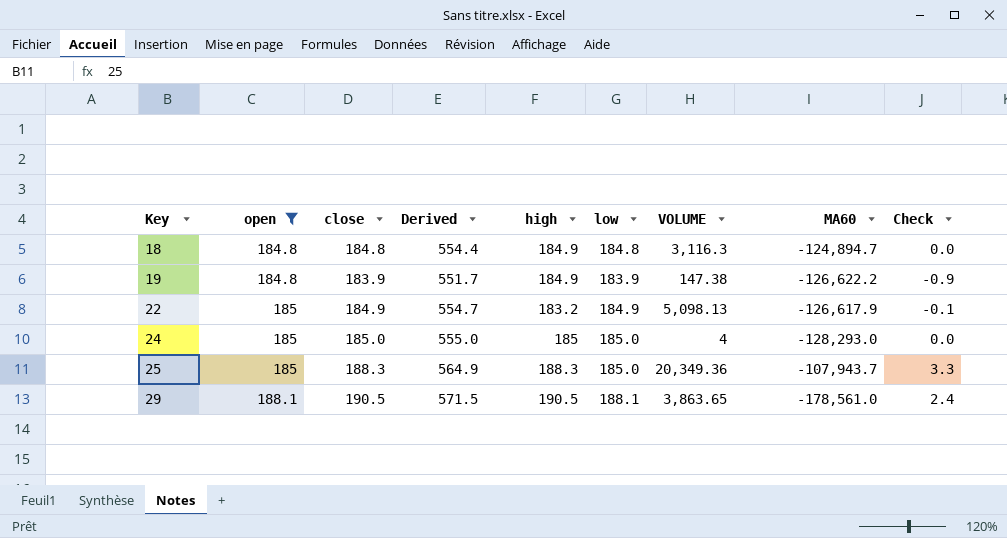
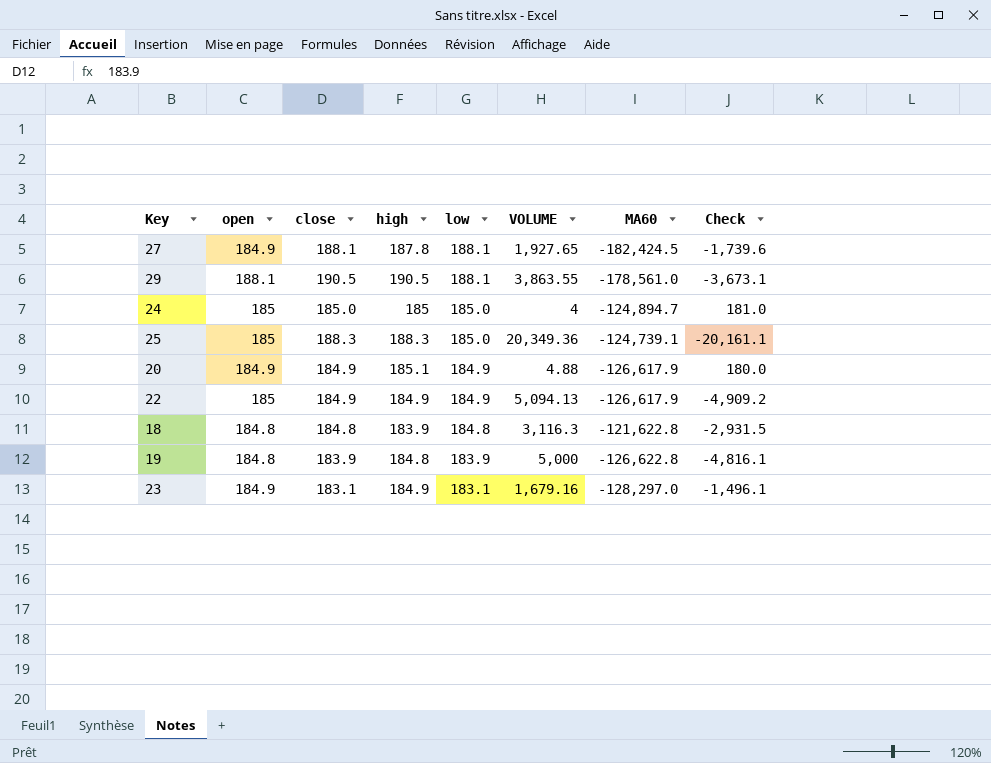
filter: open != 184.9 -> none
row order: Key ascending -> low descending
column Derived | formula: [close] * 3 -> none
column Check | formula: [close] - [open] -> [close] - [VOLUME]
29 | VOLUME: 3,863.65 -> 3,863.55
24 | MA60: -128,293.0 -> -124,894.7
25 | MA60: -107,943.7 -> -124,739.1
22 | high: 183.2 -> 184.9
22 | VOLUME: 5,098.13 -> 5,094.13
18 | high: 184.9 -> 183.9
18 | MA60: -124,894.7 -> -121,622.8
19 | high: 184.9 -> 184.8
19 | VOLUME: 147.38 -> 5,000
19 | MA60: -126,622.2 -> -126,622.8

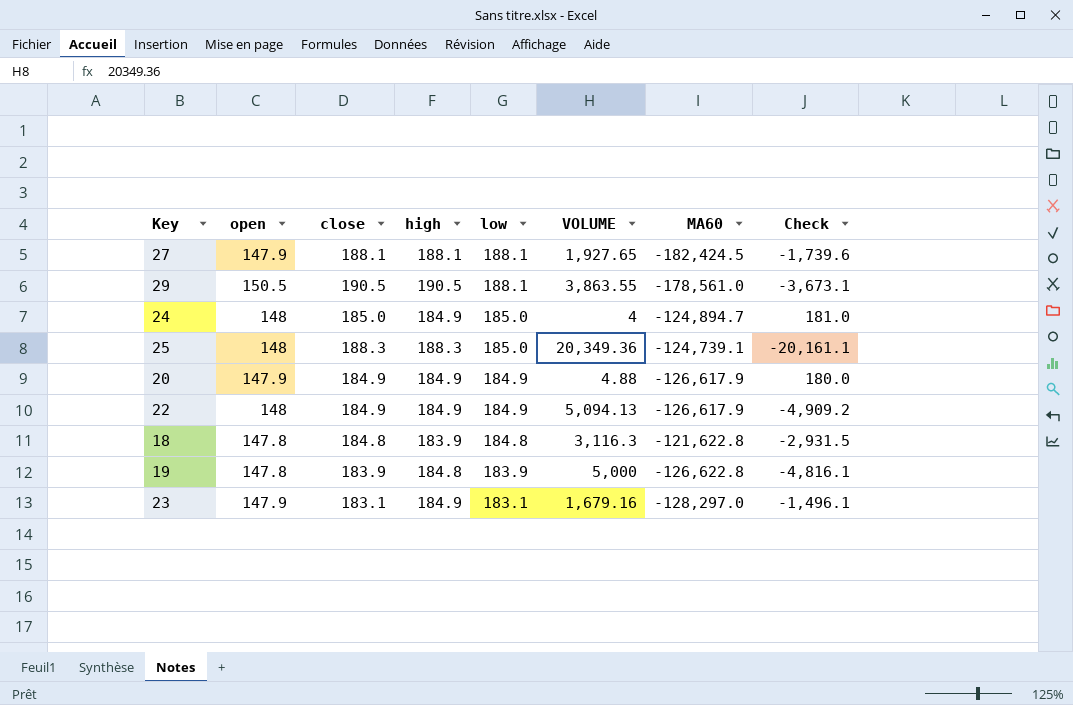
27 | open: 184.9 -> 147.9
27 | high: 187.8 -> 188.1
29 | open: 188.1 -> 150.5
24 | open: 185 -> 148
24 | high: 185 -> 184.9
25 | open: 185 -> 148
20 | open: 184.9 -> 147.9
20 | high: 185.1 -> 184.9
22 | open: 185 -> 148
18 | open: 184.8 -> 147.8
19 | open: 184.8 -> 147.8
23 | open: 184.9 -> 147.9

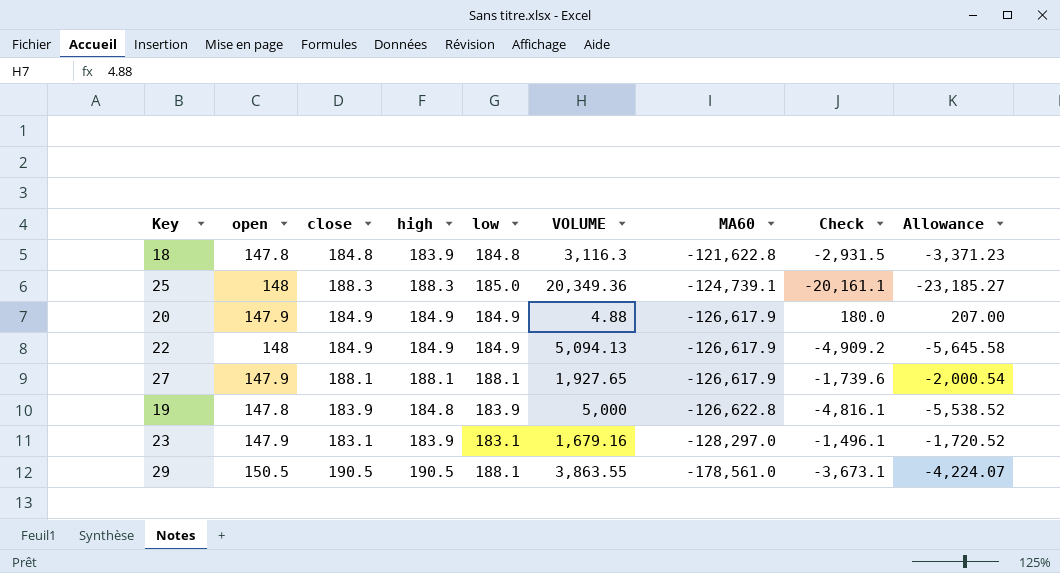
row order: low descending -> MA60 descending
column Allowance | formula: none -> [Check] * 1.15
row 24: 148 | 185.0 | 184.9 | 185.0 | 4 | -124,894.7 | 181.0 -> none
27 | MA60: -182,424.5 -> -126,617.9
23 | high: 184.9 -> 183.9

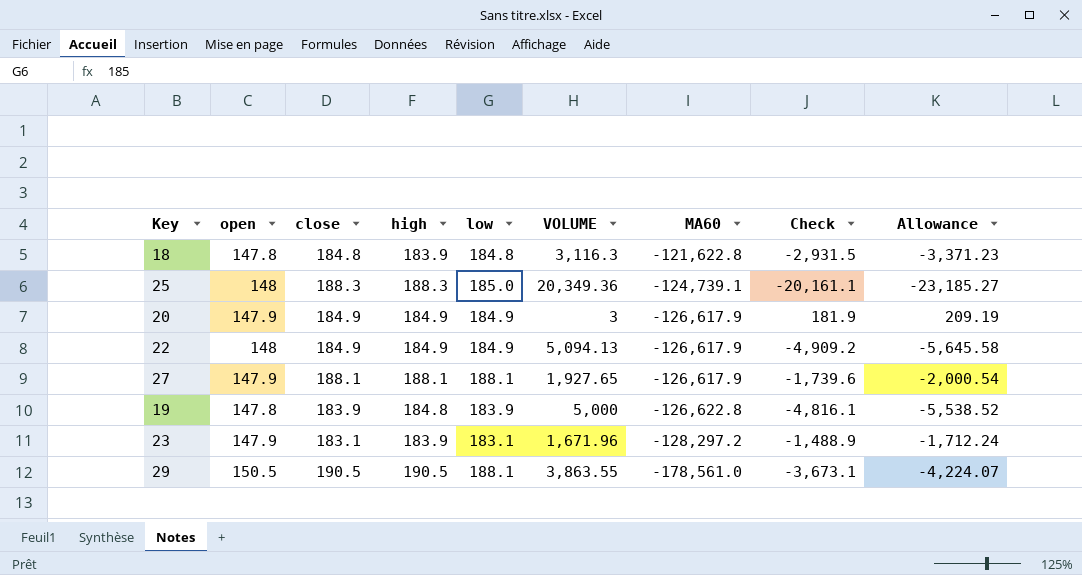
20 | VOLUME: 4.88 -> 3
20 | Check: 180.0 -> 181.9
20 | Allowance: 207.00 -> 209.19
23 | VOLUME: 1,679.16 -> 1,671.96
23 | MA60: -128,297.0 -> -128,297.2
23 | Check: -1,496.1 -> -1,488.9
23 | Allowance: -1,720.52 -> -1,712.24

